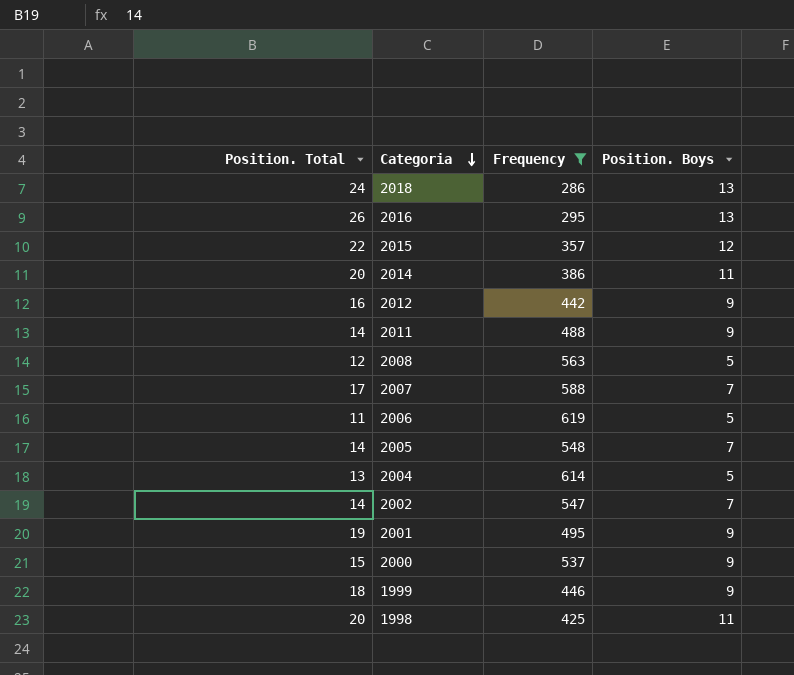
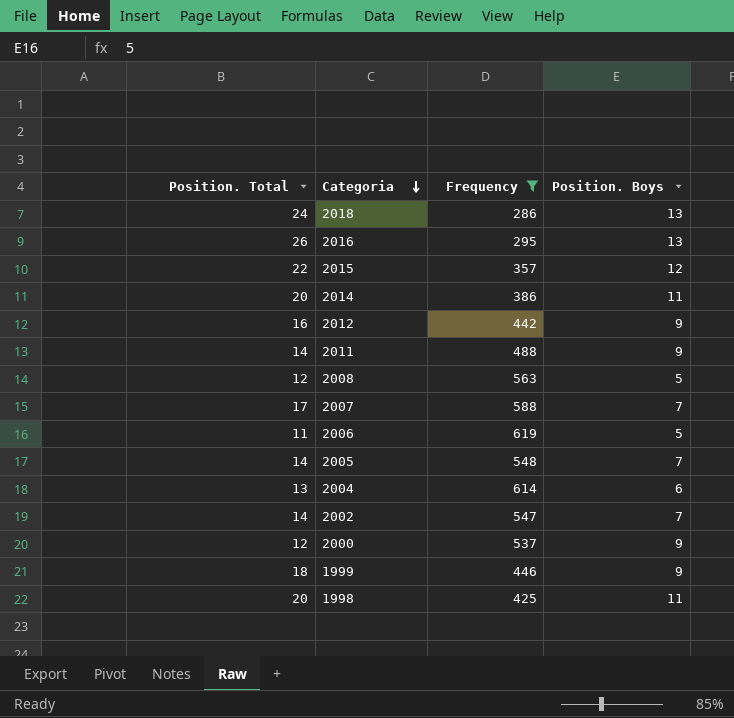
row 2001: 19 | 495 | 9 -> none
2004 | Position. Boys: 5 -> 6
2000 | Position. Total: 15 -> 12

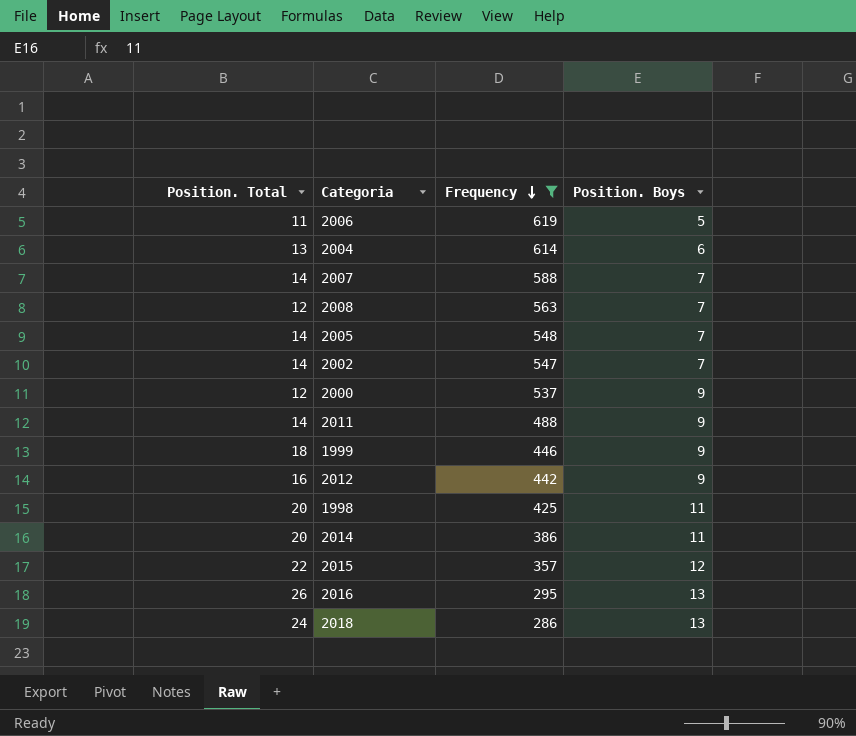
row order: Categoria descending -> Frequency descending
2007 | Position. Total: 17 -> 14
2008 | Position. Boys: 5 -> 7

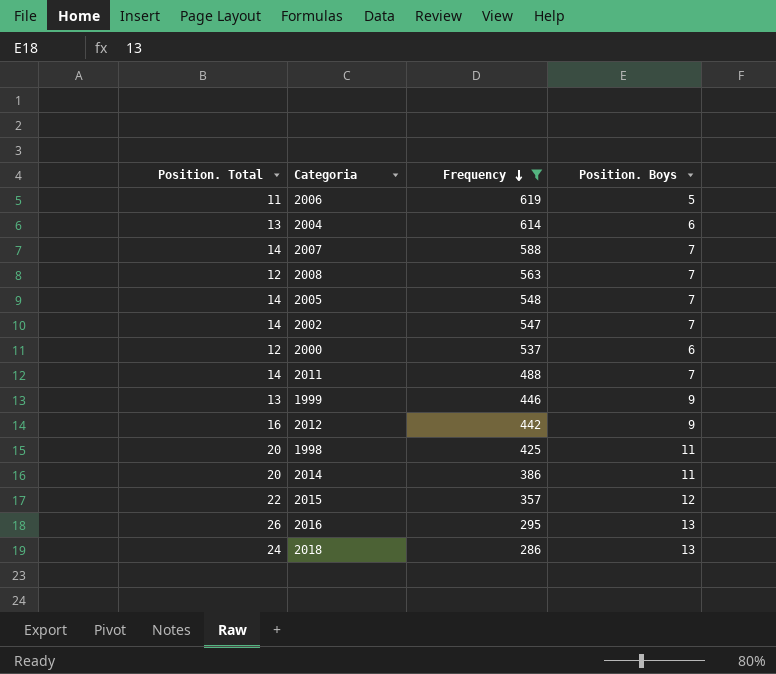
2000 | Position. Boys: 9 -> 6
2011 | Position. Boys: 9 -> 7
1999 | Position. Total: 18 -> 13

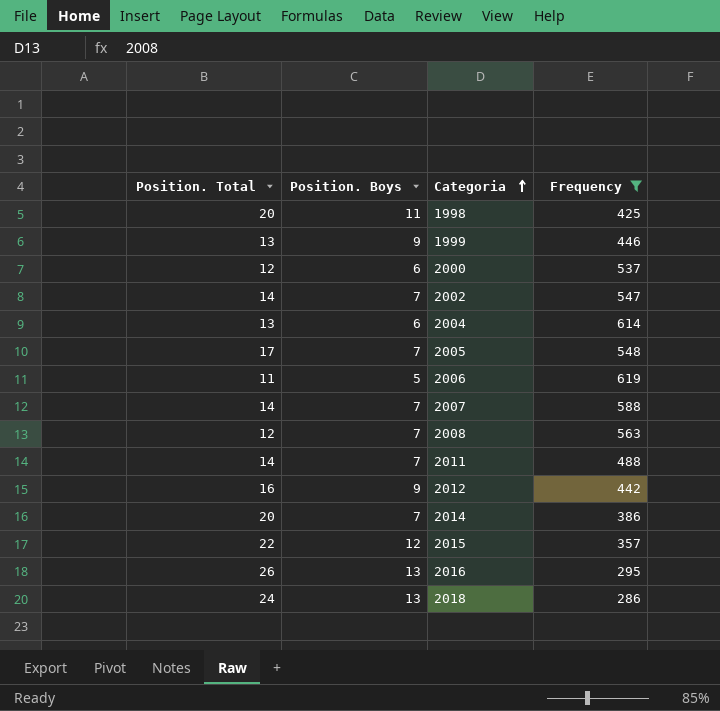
row order: Frequency descending -> Categoria ascending
column Position. Boys | position: 4 -> 2
2005 | Position. Total: 14 -> 17
2014 | Position. Boys: 11 -> 7

